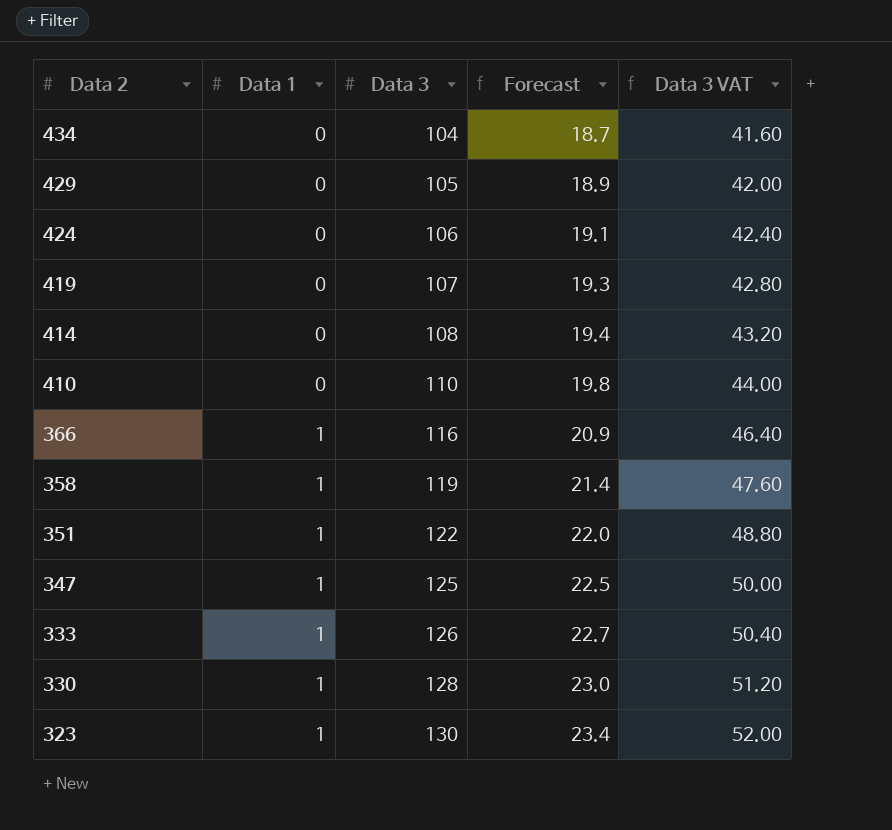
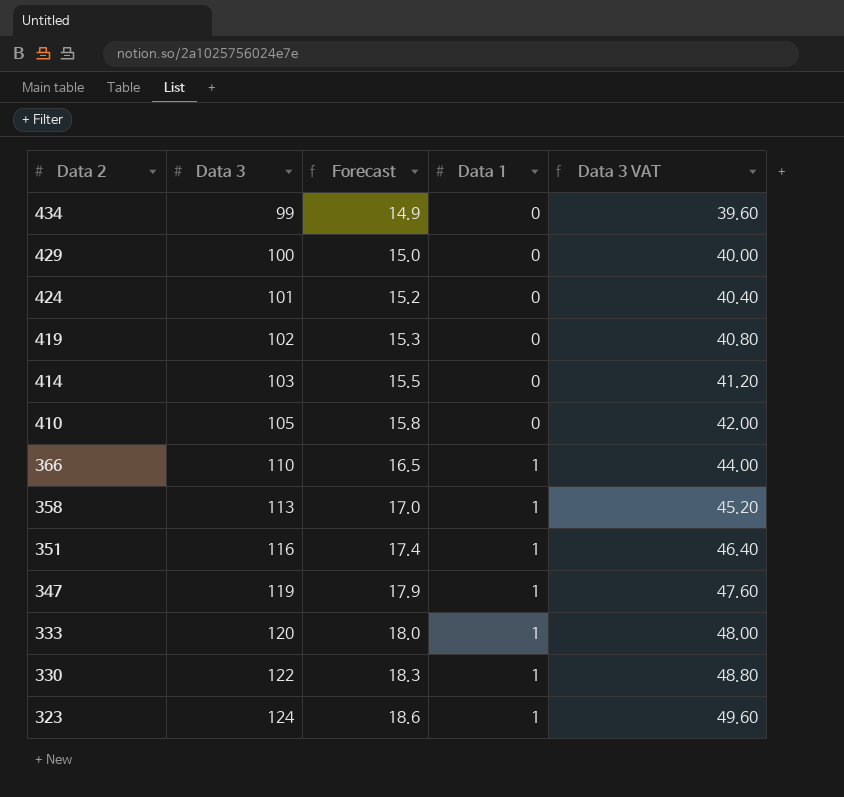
column Forecast | formula: [Data 3] * 0.18 -> [Data 3] * 0.15
column Data 1 | position: 2 -> 4
434 | Data 3: 104 -> 99
434 | Data 3 VAT: 41.60 -> 39.60
429 | Data 3: 105 -> 100
429 | Data 3 VAT: 42.00 -> 40.00
424 | Data 3: 106 -> 101
424 | Data 3 VAT: 42.40 -> 40.40
419 | Data 3: 107 -> 102
419 | Data 3 VAT: 42.80 -> 40.80
414 | Data 3: 108 -> 103
414 | Data 3 VAT: 43.20 -> 41.20
410 | Data 3: 110 -> 105
410 | Data 3 VAT: 44.00 -> 42.00
366 | Data 3: 116 -> 110
366 | Data 3 VAT: 46.40 -> 44.00
358 | Data 3: 119 -> 113
358 | Data 3 VAT: 47.60 -> 45.20
351 | Data 3: 122 -> 116
351 | Data 3 VAT: 48.80 -> 46.40
347 | Data 3: 125 -> 119
347 | Data 3 VAT: 50.00 -> 47.60
333 | Data 3: 126 -> 120
333 | Data 3 VAT: 50.40 -> 48.00
330 | Data 3: 128 -> 122
330 | Data 3 VAT: 51.20 -> 48.80
323 | Data 3: 130 -> 124
323 | Data 3 VAT: 52.00 -> 49.60

